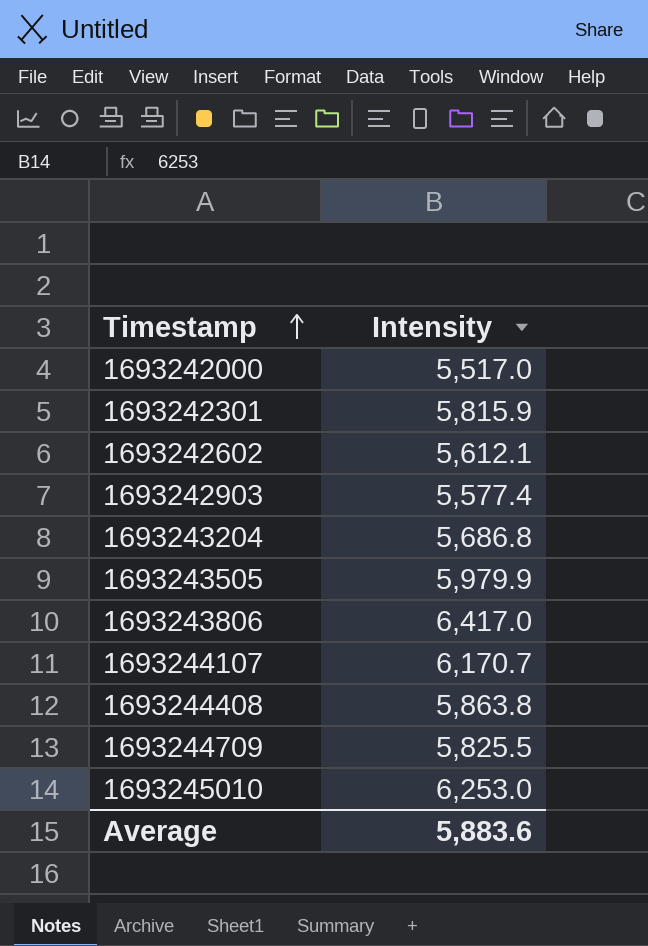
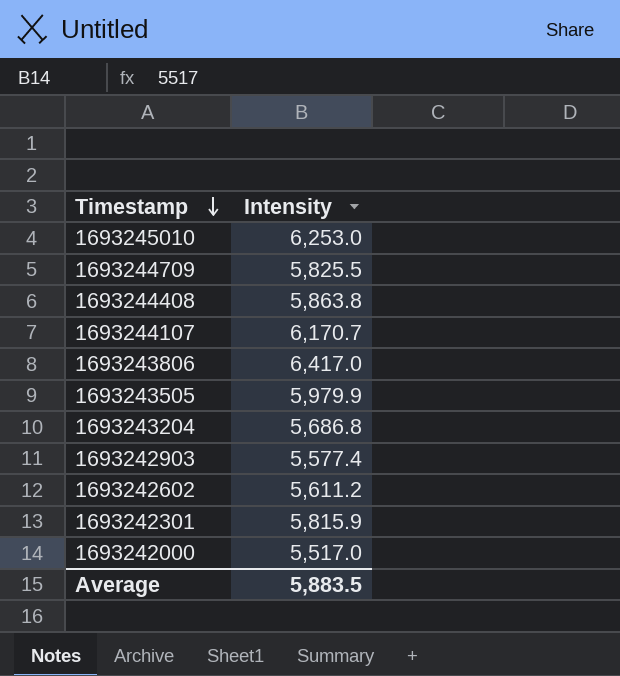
row order: Timestamp ascending -> Timestamp descending
1693242602 | Intensity: 5,612.1 -> 5,611.2
Average | Intensity: 5,883.6 -> 5,883.5

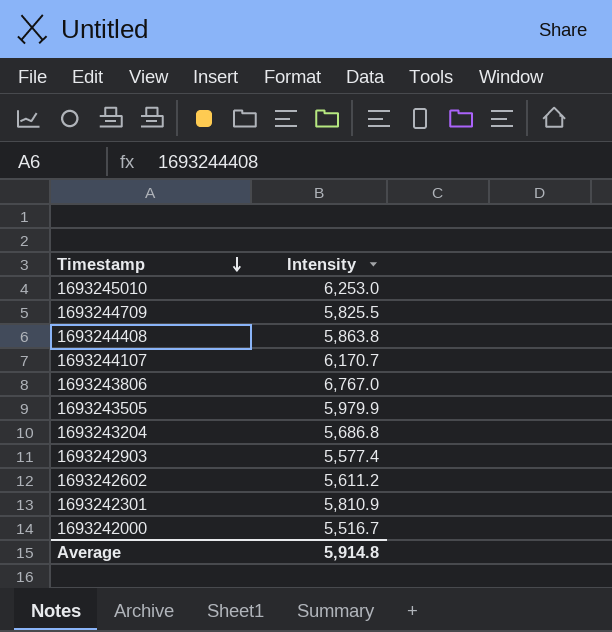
1693243806 | Intensity: 6,417.0 -> 6,767.0
1693242301 | Intensity: 5,815.9 -> 5,810.9
1693242000 | Intensity: 5,517.0 -> 5,516.7
Average | Intensity: 5,883.5 -> 5,914.8

